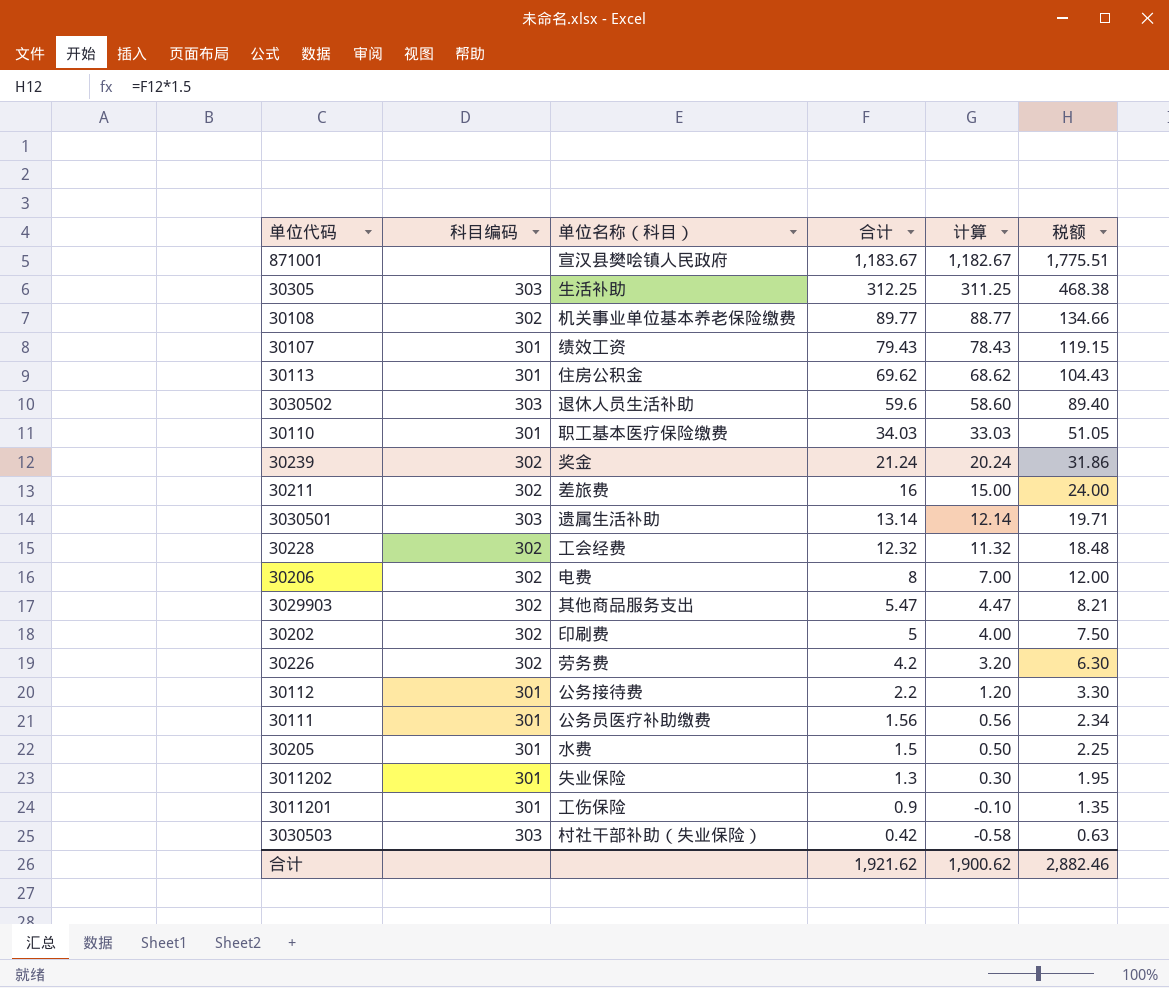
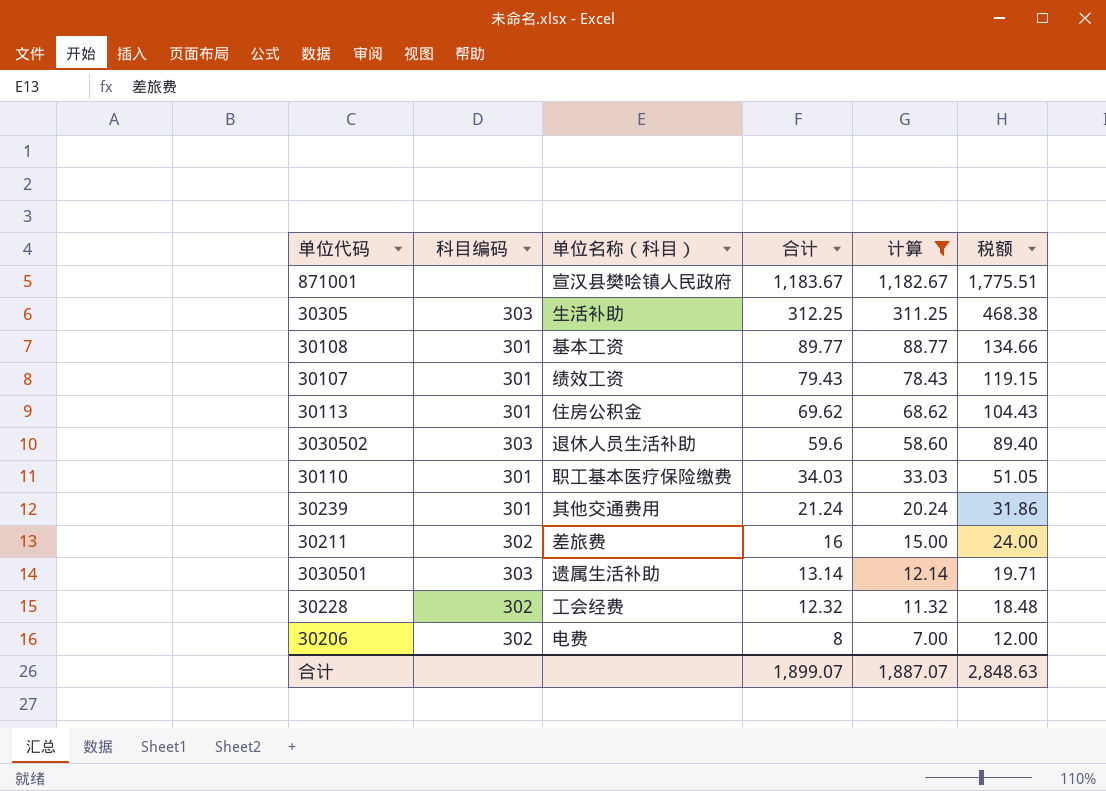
filter: none -> 计算 >= 7.00
30108 | 科目编码: 302 -> 301
30108 | 单位名称（科目）: 机关事业单位基本养老保险缴费 -> 基本工资
30239 | 科目编码: 302 -> 301
30239 | 单位名称（科目）: 奖金 -> 其他交通费用
合计 | 合计: 1,921.62 -> 1,899.07
合计 | 计算: 1,900.62 -> 1,887.07
合计 | 税额: 2,882.46 -> 2,848.63

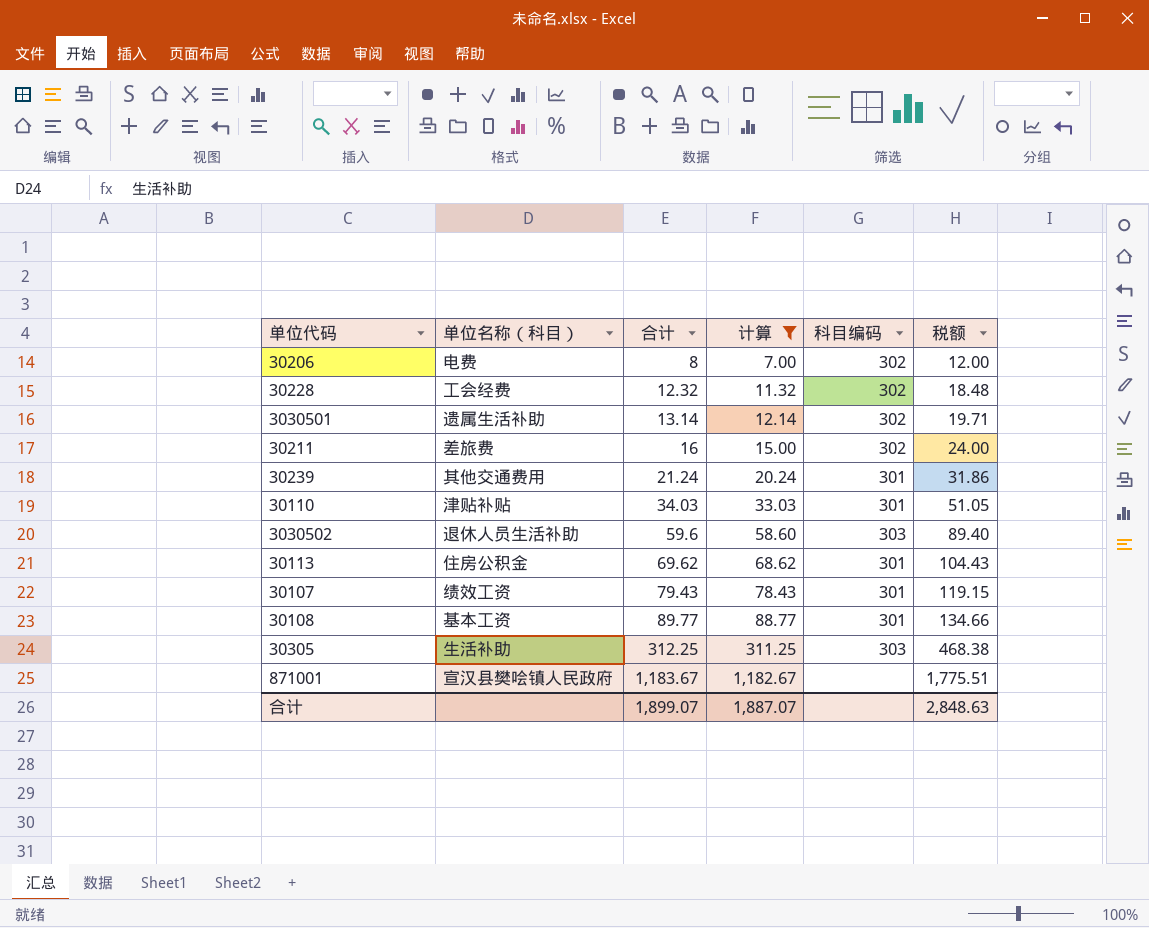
row order: 合计 descending -> 合计 ascending
column 科目编码 | position: 2 -> 5
3030501 | 科目编码: 303 -> 302
30110 | 单位名称（科目）: 职工基本医疗保险缴费 -> 津贴补贴

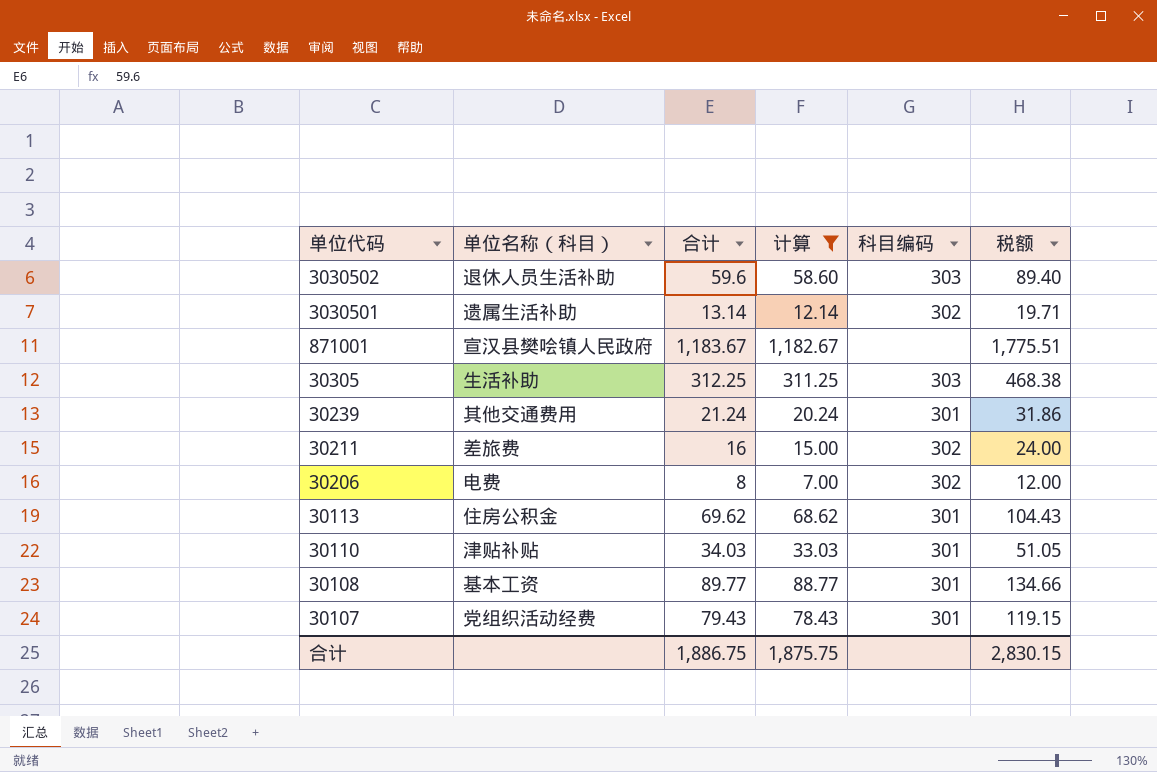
row order: 合计 ascending -> 单位代码 descending
row 30228: 工会经费 | 12.32 | 11.32 | 302 | 18.48 -> none
30107 | 单位名称（科目）: 绩效工资 -> 党组织活动经费
合计 | 合计: 1,899.07 -> 1,886.75
合计 | 计算: 1,887.07 -> 1,875.75
合计 | 税额: 2,848.63 -> 2,830.15

